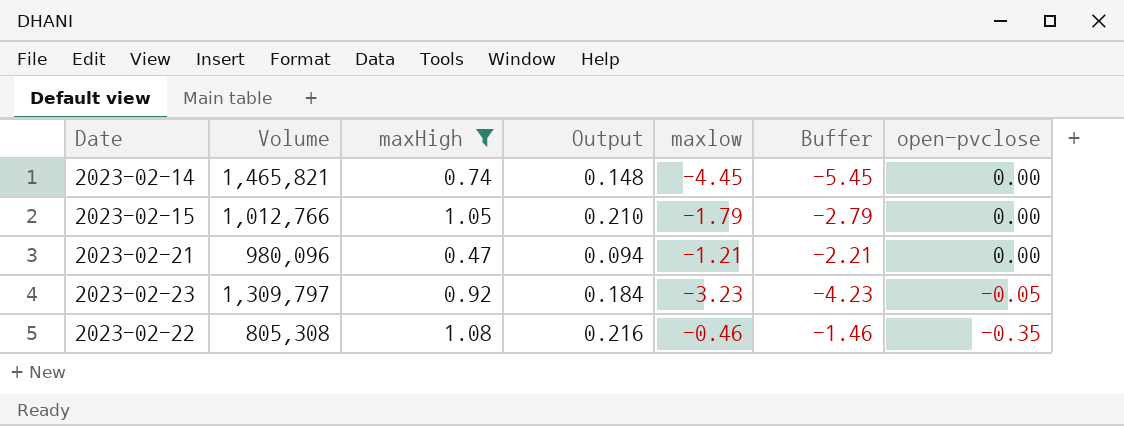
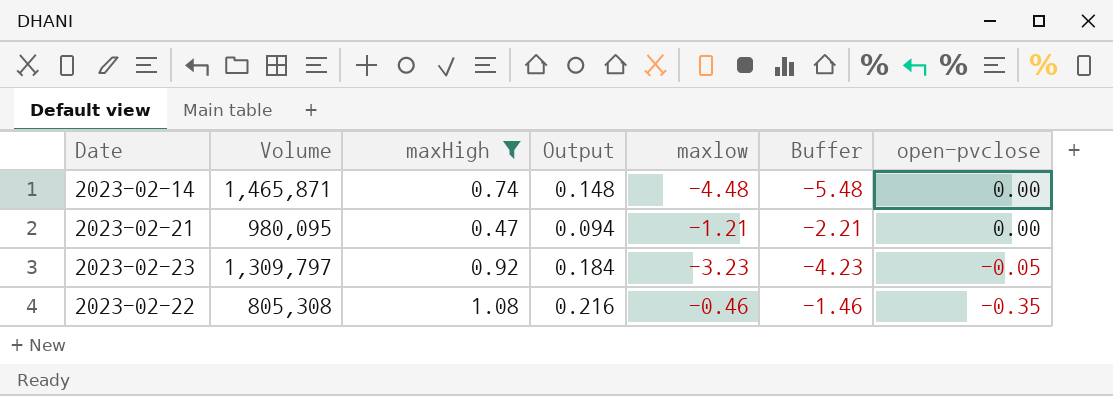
row 2023-02-15: 1,012,766 | 1.05 | 0.210 | -1.79 | -2.79 | 0.00 -> none
2023-02-14 | Volume: 1,465,821 -> 1,465,871
2023-02-14 | maxlow: -4.45 -> -4.48
2023-02-14 | Buffer: -5.45 -> -5.48
2023-02-21 | Volume: 980,096 -> 980,095

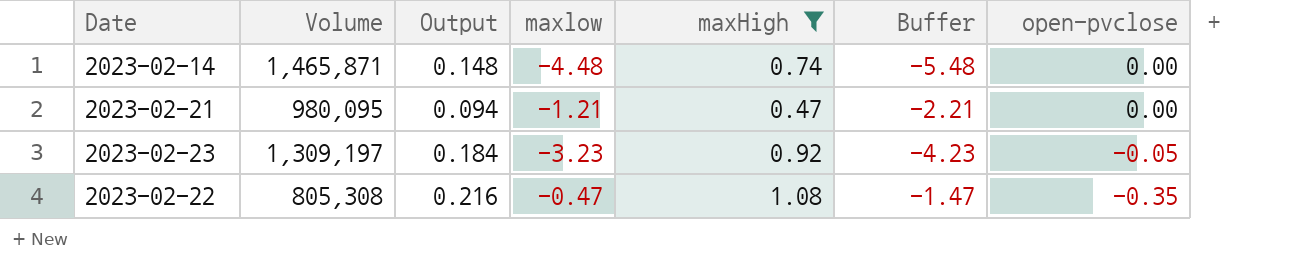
column maxHigh | position: 3 -> 5
2023-02-23 | Volume: 1,309,797 -> 1,309,197
2023-02-22 | maxlow: -0.46 -> -0.47
2023-02-22 | Buffer: -1.46 -> -1.47

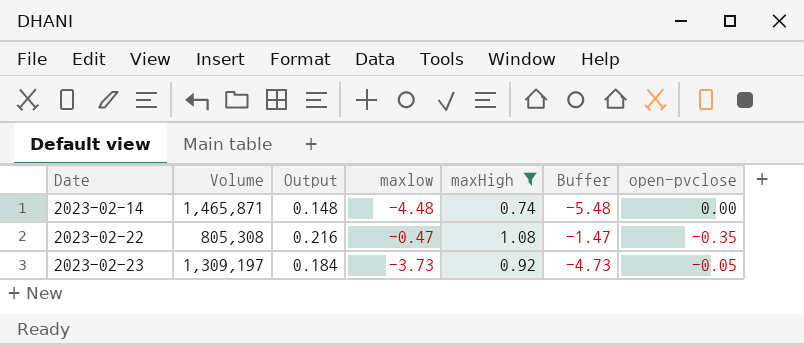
row order: open-pvclose descending -> Date ascending
row 2023-02-21: 980,095 | 0.094 | -1.21 | 0.47 | -2.21 | 0.00 -> none
2023-02-23 | maxlow: -3.23 -> -3.73
2023-02-23 | Buffer: -4.23 -> -4.73

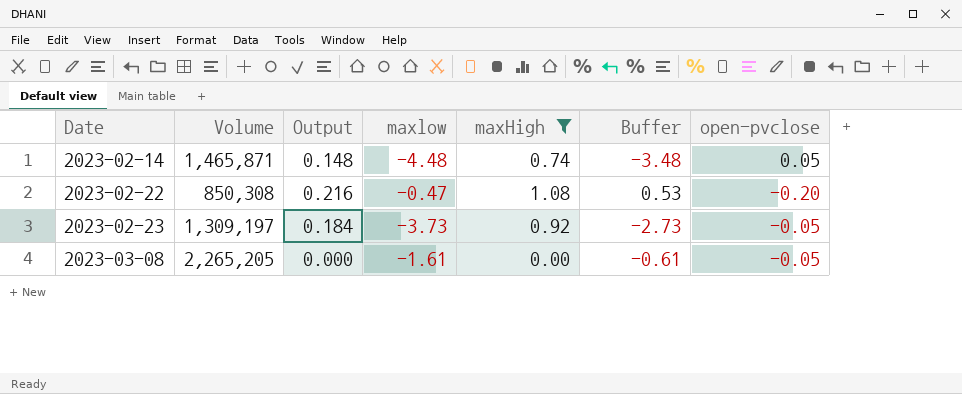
column Buffer | formula: [maxlow] - 1 -> [maxlow] + 1
2023-02-14 | open-pvclose: 0.00 -> 0.05
2023-02-22 | Volume: 805,308 -> 850,308
2023-02-22 | open-pvclose: -0.35 -> -0.20
row 2023-03-08: none -> 2,265,205 | 0.000 | -1.61 | 0.00 | -0.61 | -0.05

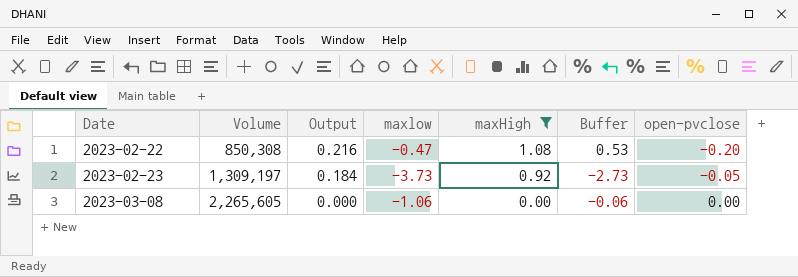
row 2023-02-14: 1,465,871 | 0.148 | -4.48 | 0.74 | -3.48 | 0.05 -> none
2023-03-08 | Volume: 2,265,205 -> 2,265,605
2023-03-08 | maxlow: -1.61 -> -1.06
2023-03-08 | Buffer: -0.61 -> -0.06
2023-03-08 | open-pvclose: -0.05 -> 0.00

